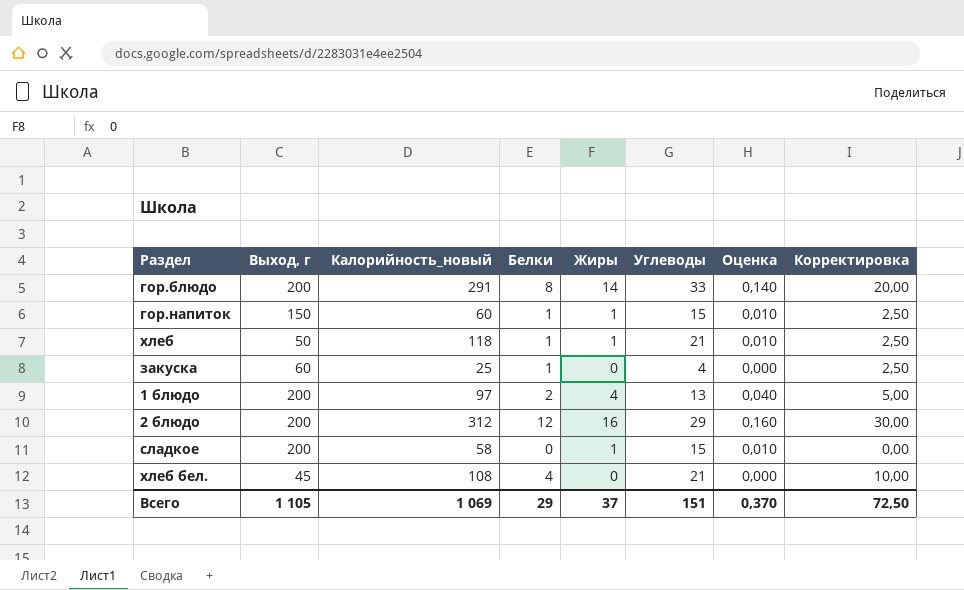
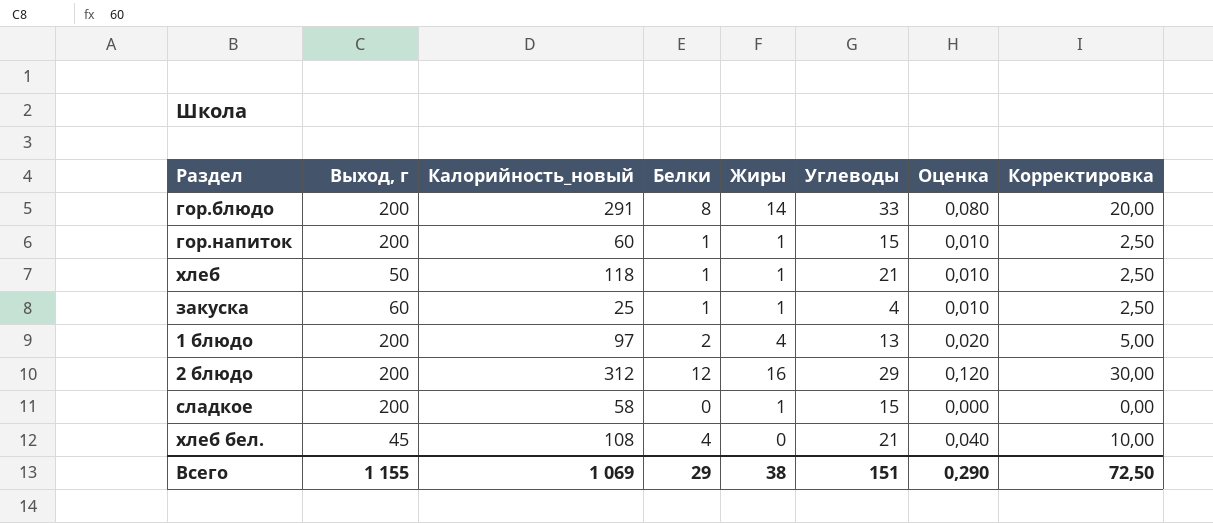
column Оценка | formula: [Жиры] * 0,01 -> [Белки] * 0,01
гор.напиток | Выход, г: 150 -> 200
закуска | Жиры: 0 -> 1
Всего | Выход, г: 1 105 -> 1 155
Всего | Жиры: 37 -> 38
Всего | Оценка: 0,370 -> 0,290

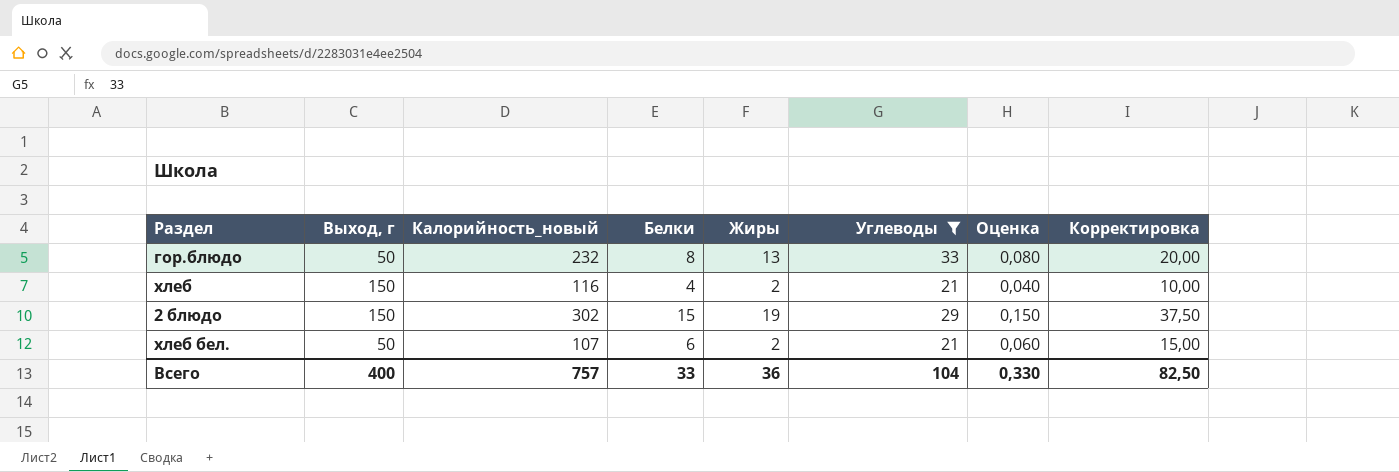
filter: none -> Углеводы >= 21
гор.блюдо | Выход, г: 200 -> 50
гор.блюдо | Калорийность_новый: 291 -> 232
гор.блюдо | Жиры: 14 -> 13
хлеб | Выход, г: 50 -> 150
хлеб | Калорийность_новый: 118 -> 116
хлеб | Белки: 1 -> 4
хлеб | Жиры: 1 -> 2
хлеб | Оценка: 0,010 -> 0,040
хлеб | Корректировка: 2,50 -> 10,00
2 блюдо | Выход, г: 200 -> 150
2 блюдо | Калорийность_новый: 312 -> 302
2 блюдо | Белки: 12 -> 15
2 блюдо | Жиры: 16 -> 19
2 блюдо | Оценка: 0,120 -> 0,150
2 блюдо | Корректировка: 30,00 -> 37,50
хлеб бел. | Выход, г: 45 -> 50
хлеб бел. | Калорийность_новый: 108 -> 107
хлеб бел. | Белки: 4 -> 6
хлеб бел. | Жиры: 0 -> 2
хлеб бел. | Оценка: 0,040 -> 0,060
хлеб бел. | Корректировка: 10,00 -> 15,00
Всего | Выход, г: 1 155 -> 400
Всего | Калорийность_новый: 1 069 -> 757
Всего | Белки: 29 -> 33
Всего | Жиры: 38 -> 36
Всего | Углеводы: 151 -> 104
Всего | Оценка: 0,290 -> 0,330
Всего | Корректировка: 72,50 -> 82,50

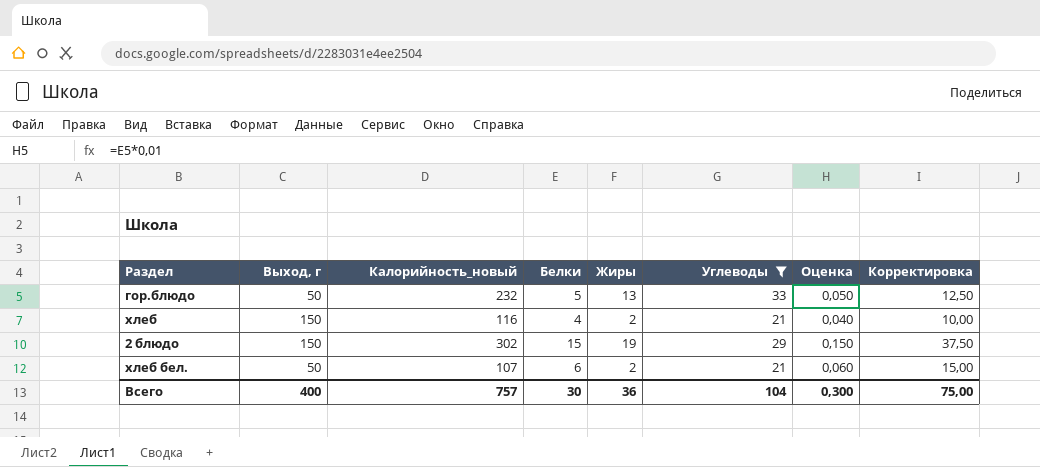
гор.блюдо | Белки: 8 -> 5
гор.блюдо | Оценка: 0,080 -> 0,050
гор.блюдо | Корректировка: 20,00 -> 12,50
Всего | Белки: 33 -> 30
Всего | Оценка: 0,330 -> 0,300
Всего | Корректировка: 82,50 -> 75,00

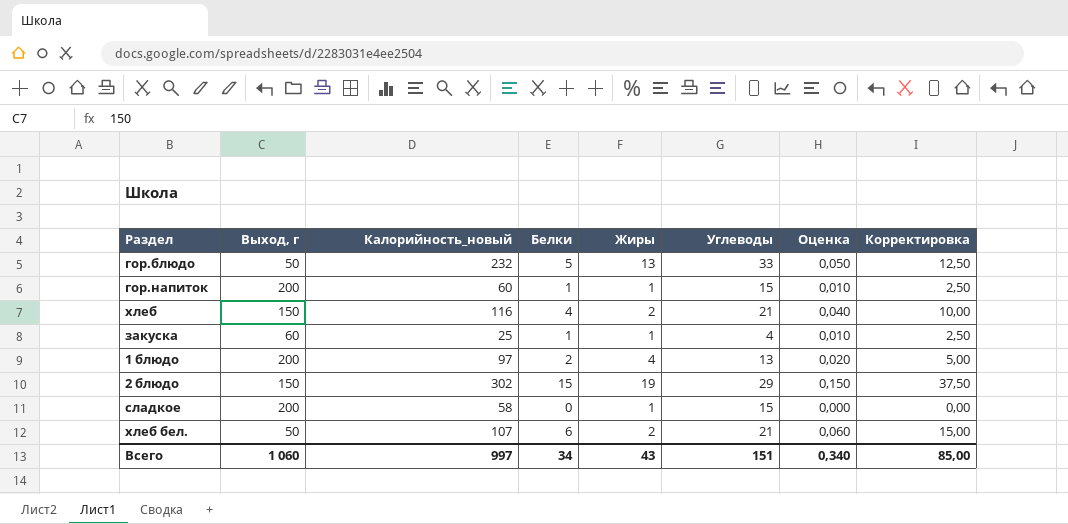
filter: Углеводы >= 21 -> none
Всего | Выход, г: 400 -> 1 060
Всего | Калорийность_новый: 757 -> 997
Всего | Белки: 30 -> 34
Всего | Жиры: 36 -> 43
Всего | Углеводы: 104 -> 151
Всего | Оценка: 0,300 -> 0,340
Всего | Корректировка: 75,00 -> 85,00

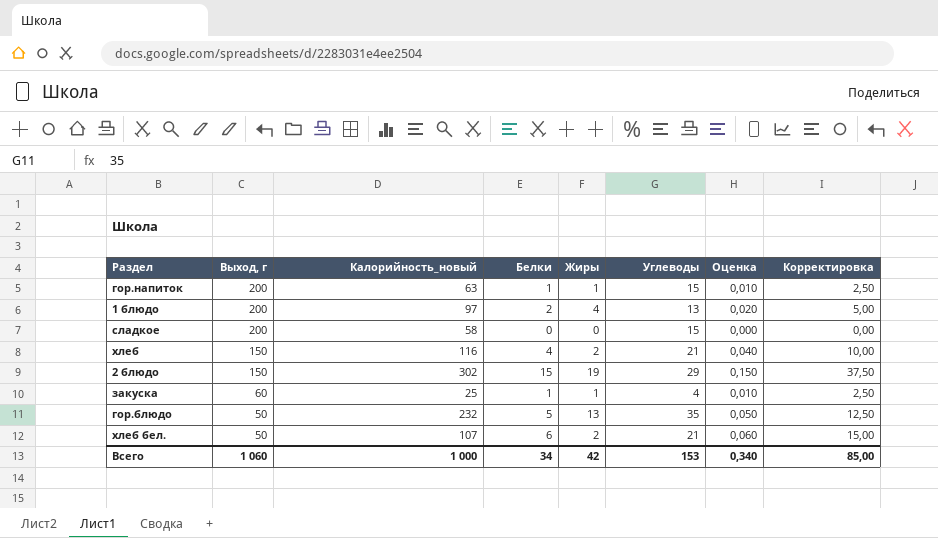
row order: none -> Выход, г descending
гор.напиток | Калорийность_новый: 60 -> 63
сладкое | Жиры: 1 -> 0
гор.блюдо | Углеводы: 33 -> 35
Всего | Калорийность_новый: 997 -> 1 000
Всего | Жиры: 43 -> 42
Всего | Углеводы: 151 -> 153

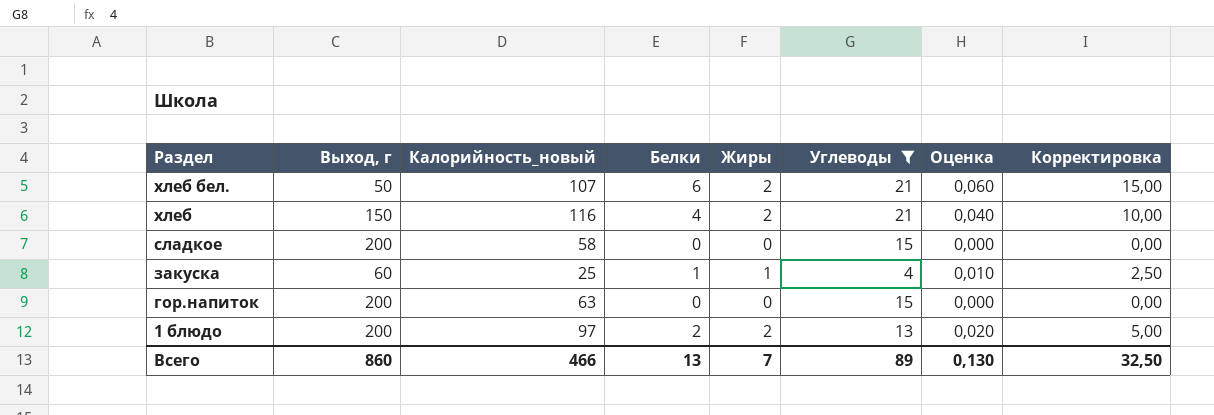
filter: none -> Углеводы <= 21
row order: Выход, г descending -> Раздел descending
гор.напиток | Белки: 1 -> 0
гор.напиток | Жиры: 1 -> 0
гор.напиток | Оценка: 0,010 -> 0,000
гор.напиток | Корректировка: 2,50 -> 0,00
1 блюдо | Жиры: 4 -> 2
Всего | Выход, г: 1 060 -> 860
Всего | Калорийность_новый: 1 000 -> 466
Всего | Белки: 34 -> 13
Всего | Жиры: 42 -> 7
Всего | Углеводы: 153 -> 89
Всего | Оценка: 0,340 -> 0,130
Всего | Корректировка: 85,00 -> 32,50

